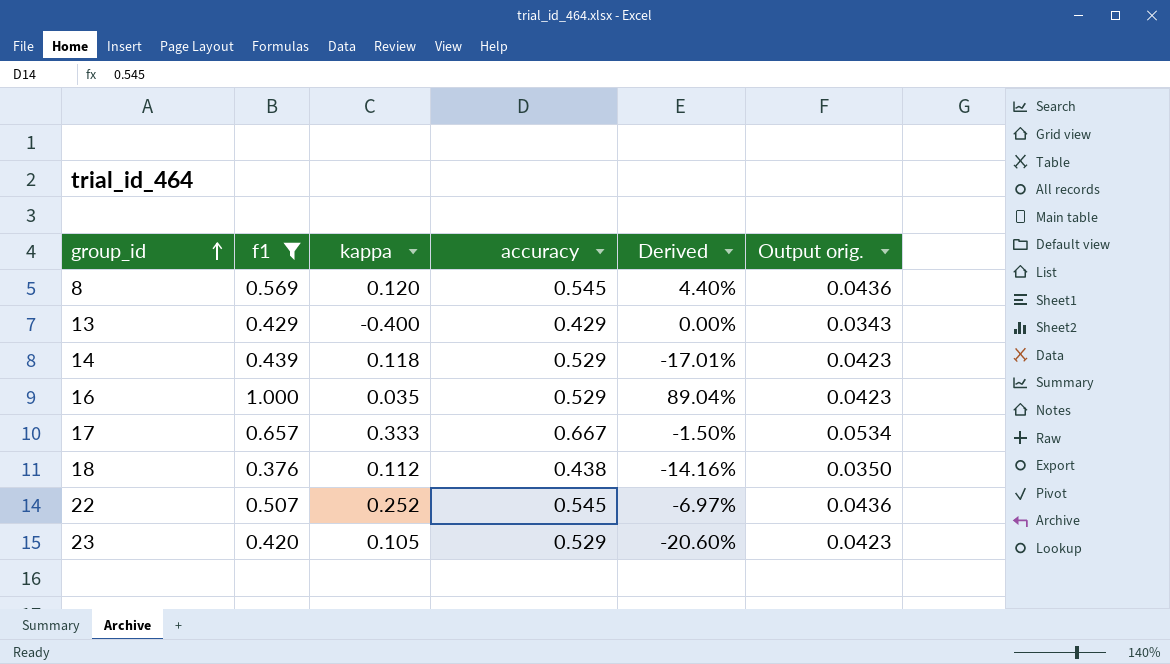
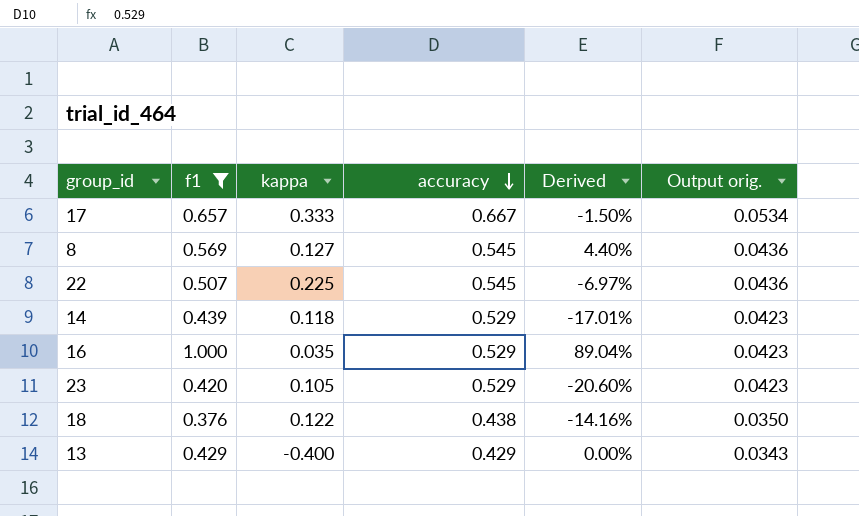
row order: group_id ascending -> accuracy descending
8 | kappa: 0.120 -> 0.127
22 | kappa: 0.252 -> 0.225
18 | kappa: 0.112 -> 0.122

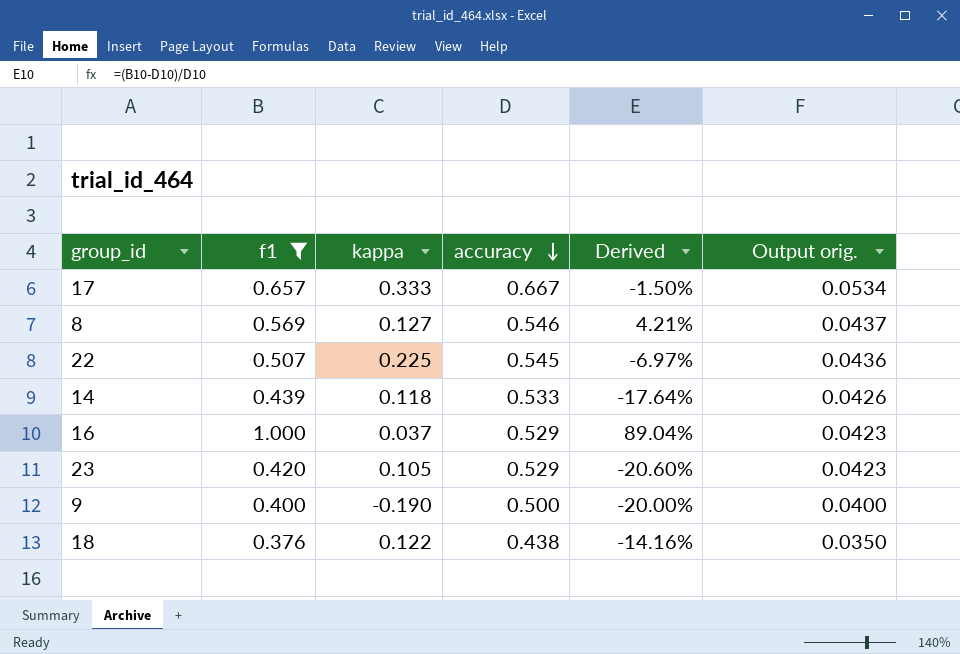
row 13: 0.429 | -0.400 | 0.429 | 0.00% | 0.0343 -> none
8 | accuracy: 0.545 -> 0.546
8 | Derived: 4.40% -> 4.21%
8 | Output orig.: 0.0436 -> 0.0437
14 | accuracy: 0.529 -> 0.533
14 | Derived: -17.01% -> -17.64%
14 | Output orig.: 0.0423 -> 0.0426
16 | kappa: 0.035 -> 0.037
row 9: none -> 0.400 | -0.190 | 0.500 | -20.00% | 0.0400

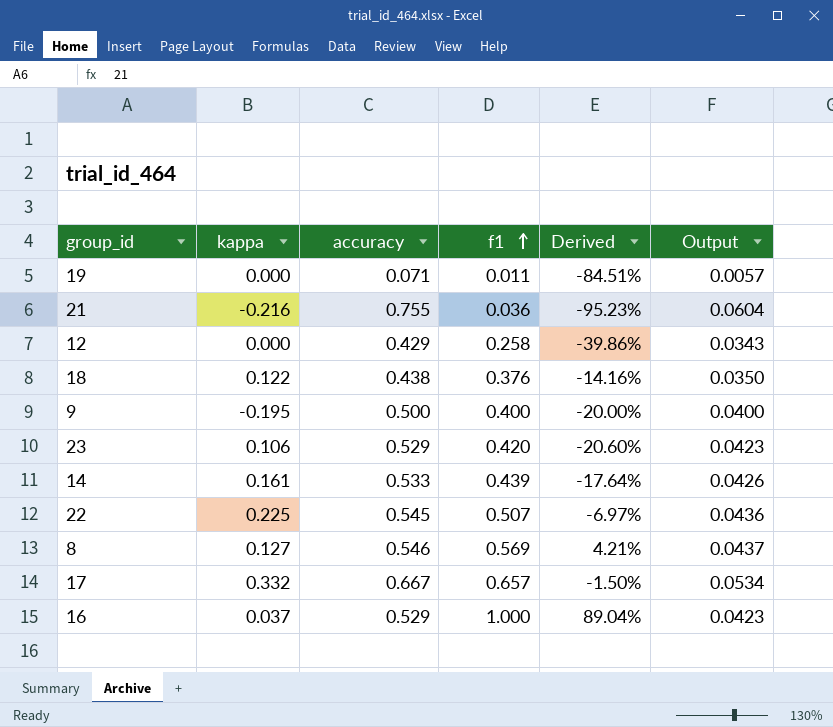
filter: f1 >= 0.376 -> none
row order: accuracy descending -> f1 ascending
column f1 | position: 2 -> 4
column name: Output orig. -> Output
9 | kappa: -0.190 -> -0.195
23 | kappa: 0.105 -> 0.106
14 | kappa: 0.118 -> 0.161
17 | kappa: 0.333 -> 0.332

